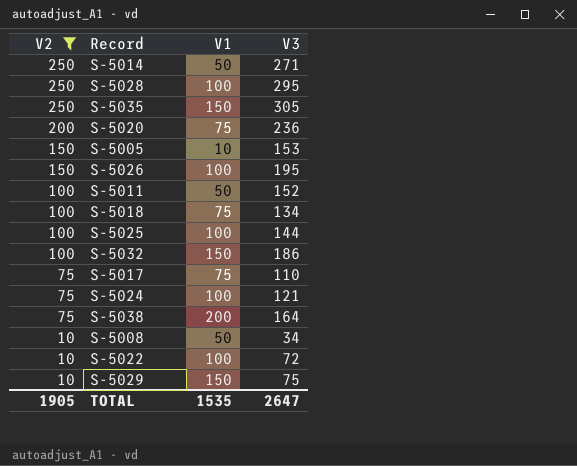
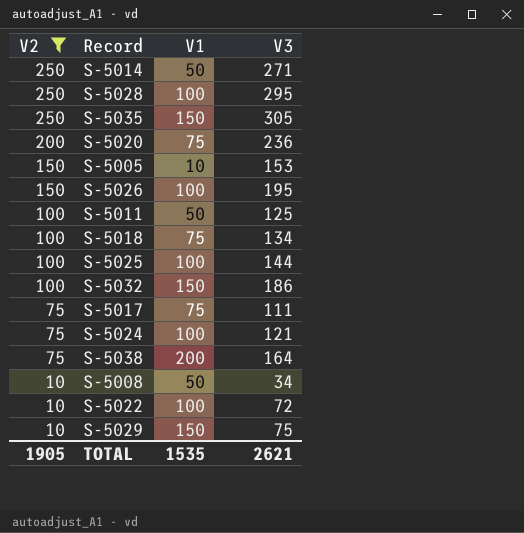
S-5011 | V3: 152 -> 125
S-5017 | V3: 110 -> 111
TOTAL | V3: 2647 -> 2621

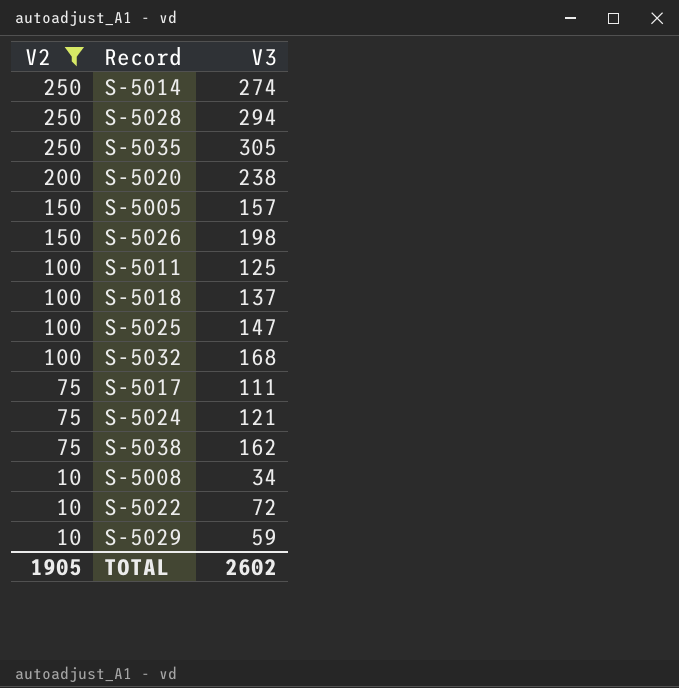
column V1 | position: 3 -> none
S-5014 | V3: 271 -> 274
S-5028 | V3: 295 -> 294
S-5020 | V3: 236 -> 238
S-5005 | V3: 153 -> 157
S-5026 | V3: 195 -> 198
S-5018 | V3: 134 -> 137
S-5025 | V3: 144 -> 147
S-5032 | V3: 186 -> 168
S-5038 | V3: 164 -> 162
S-5029 | V3: 75 -> 59
TOTAL | V3: 2621 -> 2602

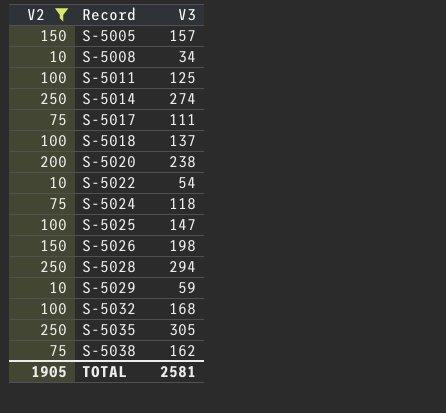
row order: V2 descending -> Record ascending
S-5022 | V3: 72 -> 54
S-5024 | V3: 121 -> 118
TOTAL | V3: 2602 -> 2581

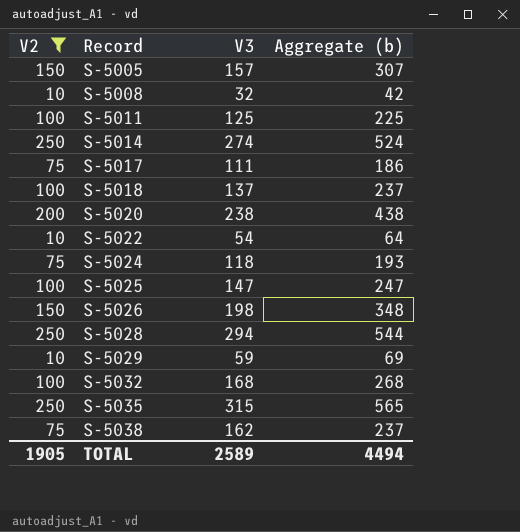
column Aggregate (b) | formula: none -> [V2] + [V3]
S-5008 | V3: 34 -> 32
S-5035 | V3: 305 -> 315
TOTAL | V3: 2581 -> 2589

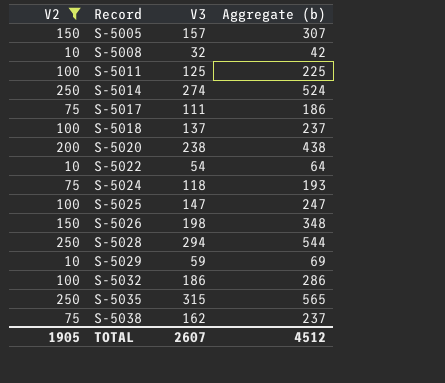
S-5032 | V3: 168 -> 186
S-5032 | Aggregate (b): 268 -> 286
TOTAL | V3: 2589 -> 2607
TOTAL | Aggregate (b): 4494 -> 4512

